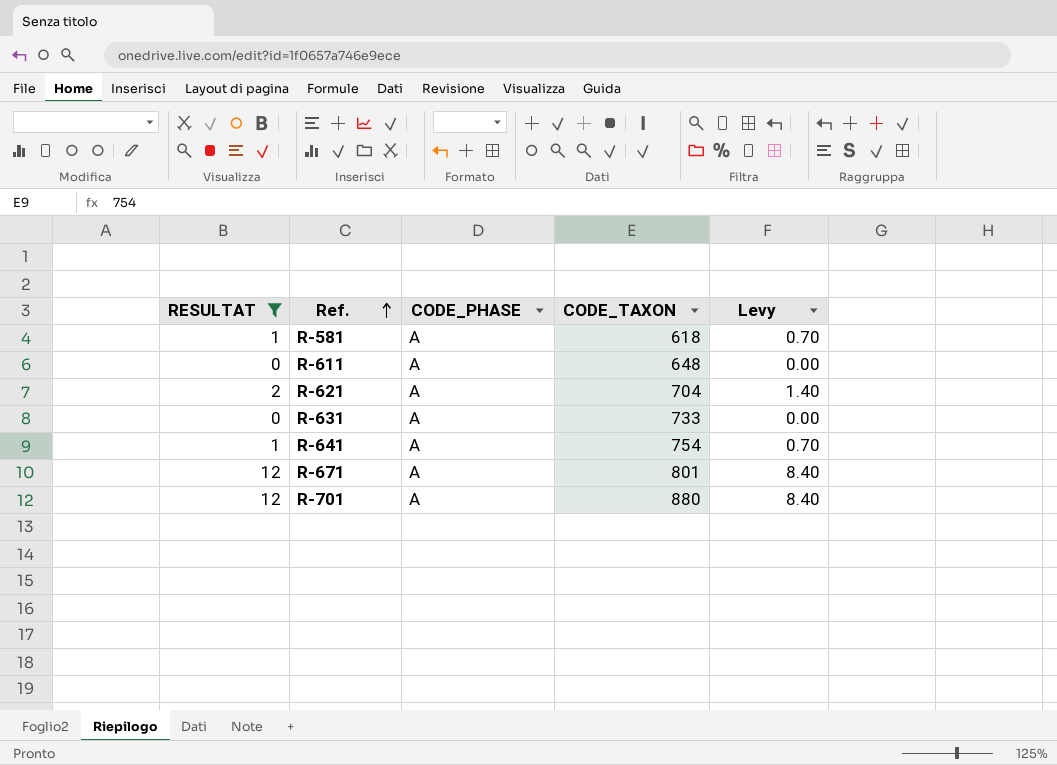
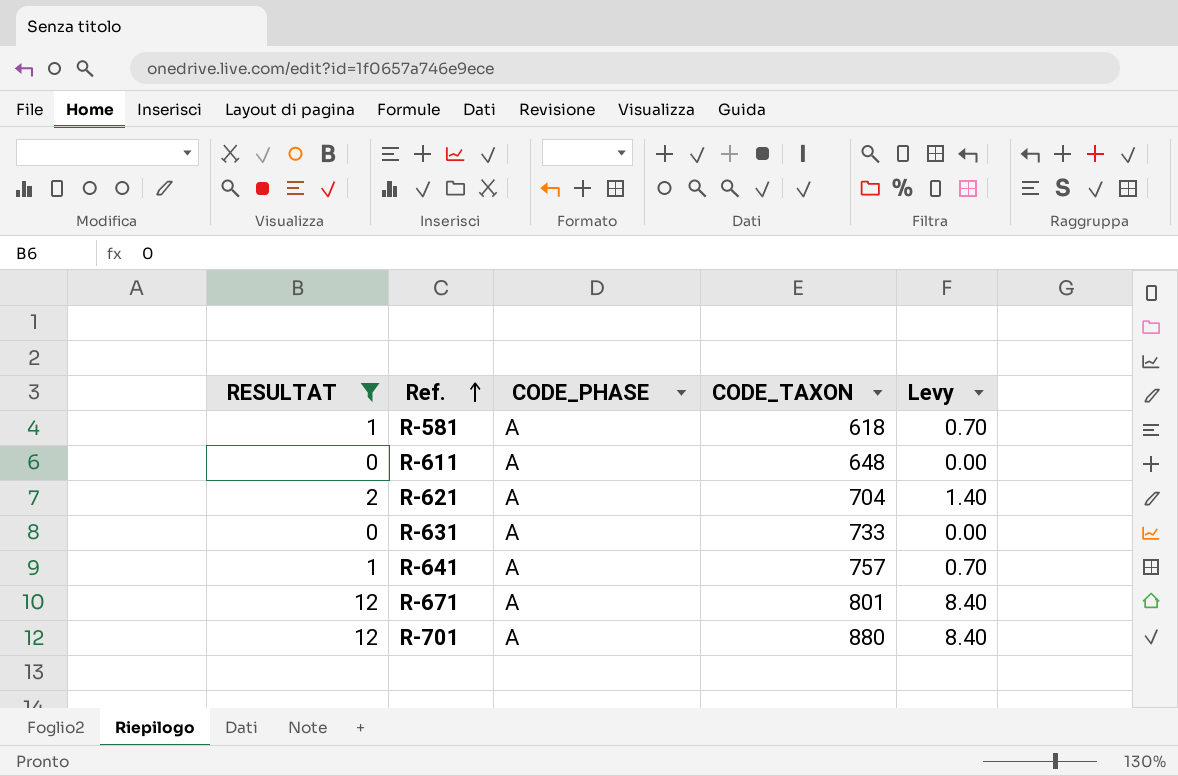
R-641 | CODE_TAXON: 754 -> 757

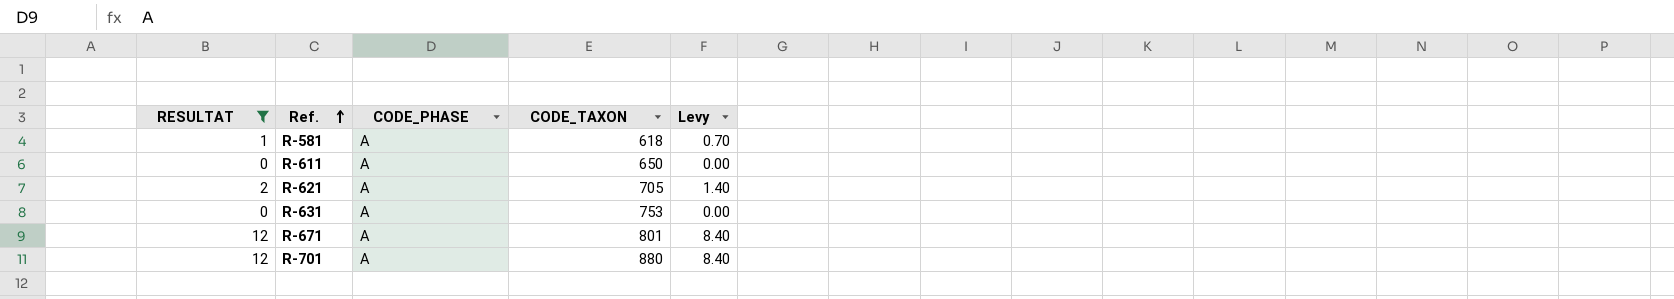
row R-641: 1 | A | 757 | 0.70 -> none
R-611 | CODE_TAXON: 648 -> 650
R-621 | CODE_TAXON: 704 -> 705
R-631 | CODE_TAXON: 733 -> 753

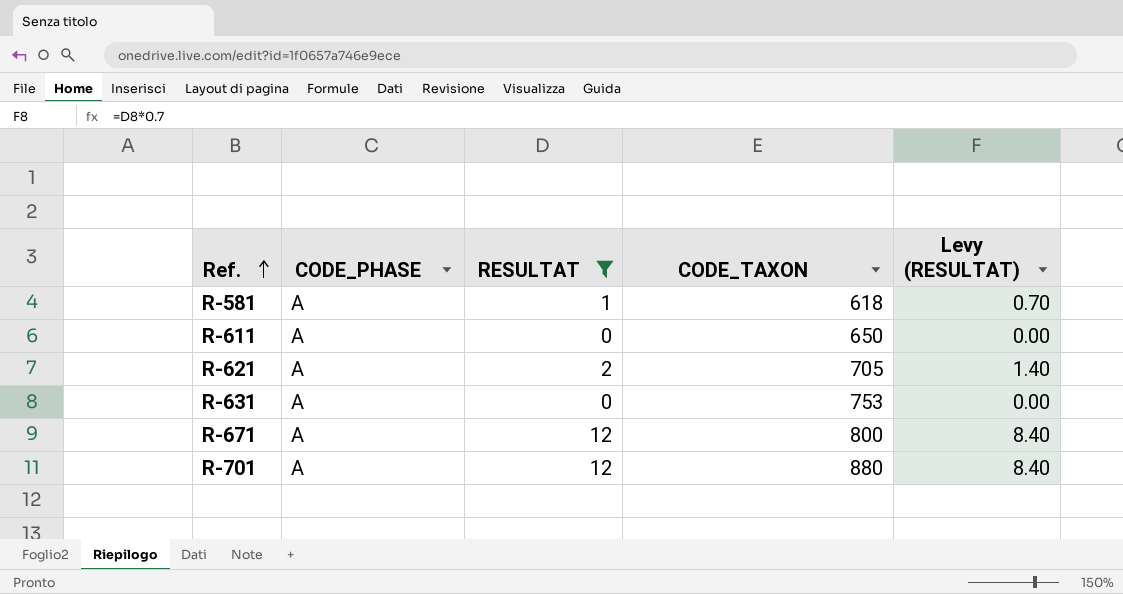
column RESULTAT | position: 1 -> 3
column name: Levy -> Levy (RESULTAT)
R-671 | CODE_TAXON: 801 -> 800

